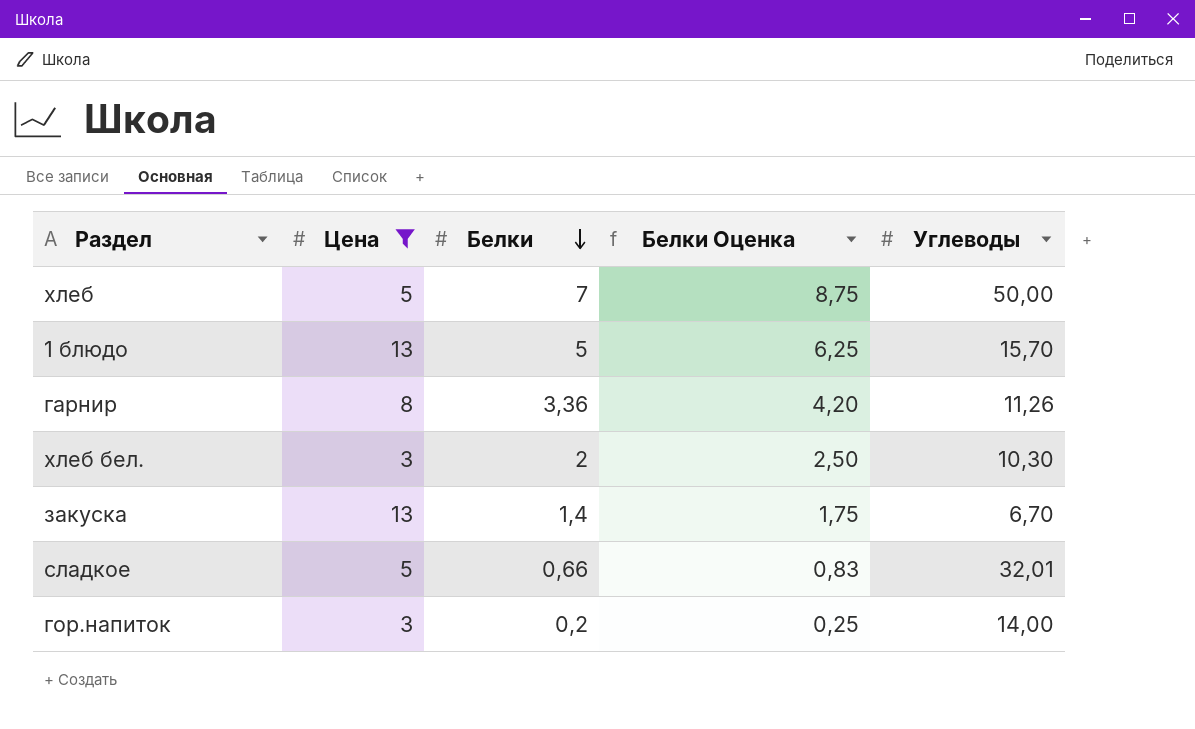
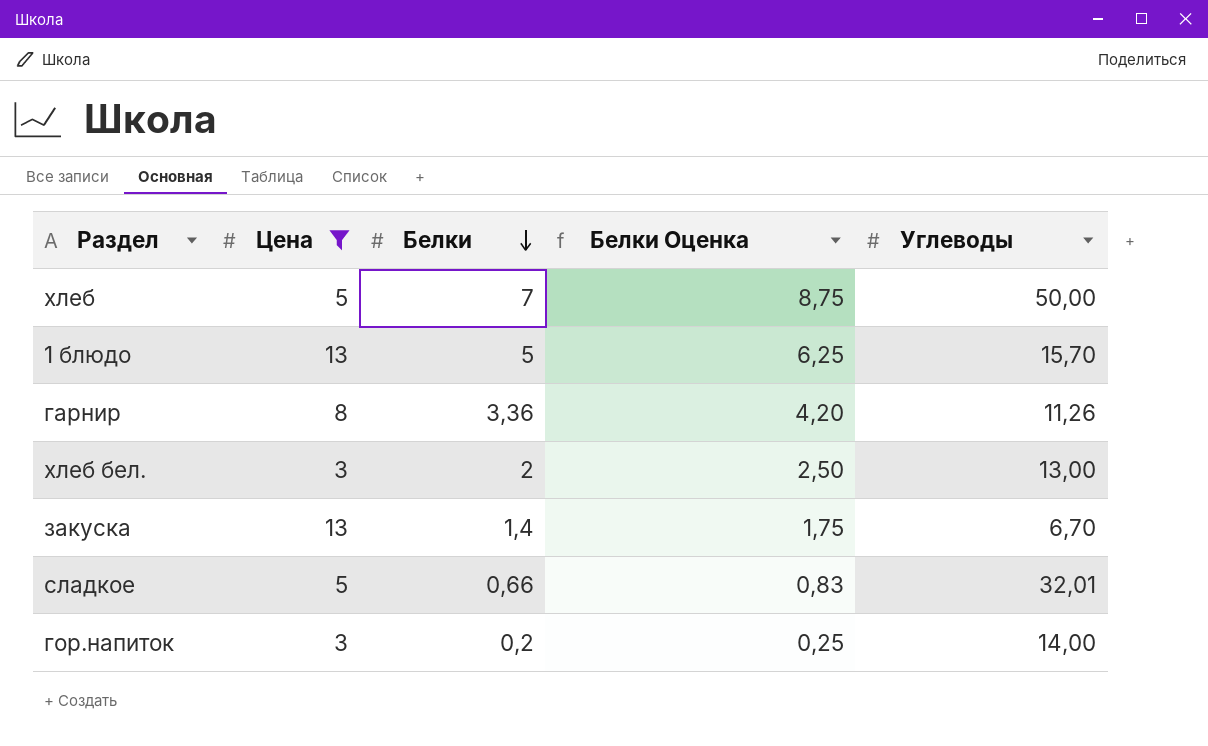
хлеб бел. | Углеводы: 10,30 -> 13,00

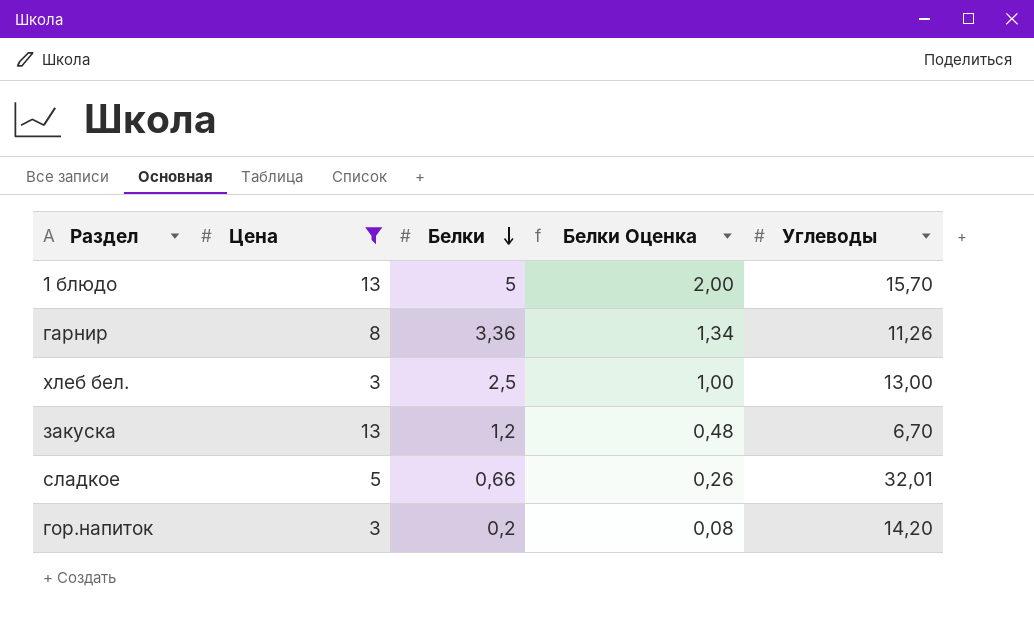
column Белки Оценка | formula: [Белки] * 1,25 -> [Белки] * 0,4
row хлеб: 5 | 7 | 8,75 | 50,00 -> none
хлеб бел. | Белки: 2 -> 2,5
закуска | Белки: 1,4 -> 1,2
гор.напиток | Углеводы: 14,00 -> 14,20

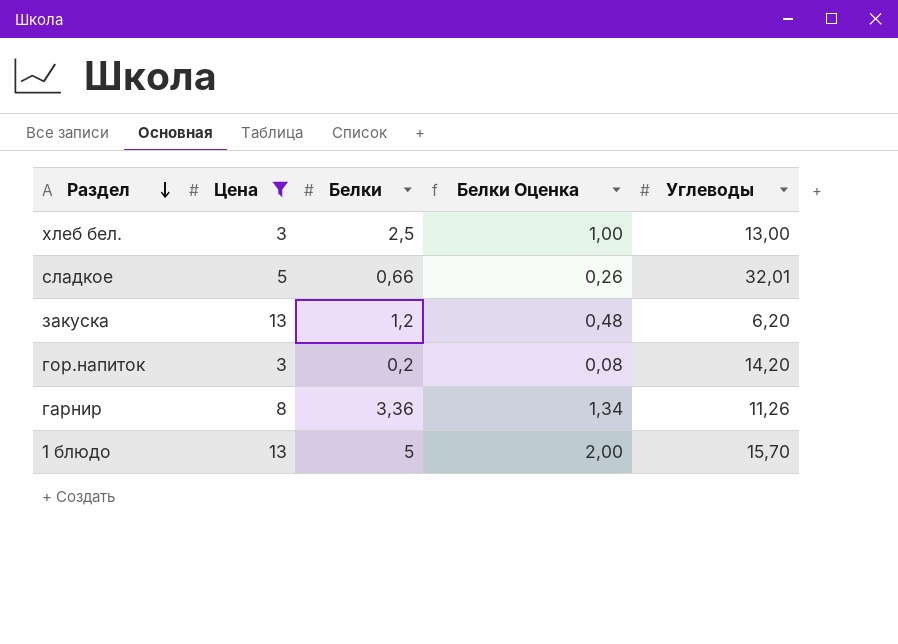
row order: Белки descending -> Раздел descending
закуска | Углеводы: 6,70 -> 6,20

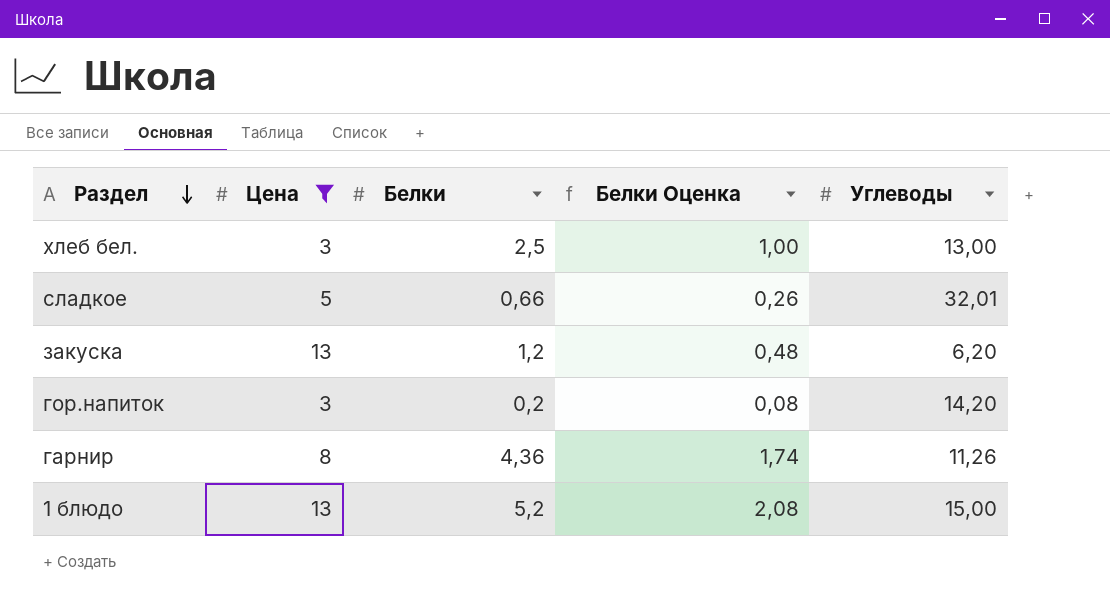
гарнир | Белки: 3,36 -> 4,36
гарнир | Белки Оценка: 1,34 -> 1,74
1 блюдо | Белки: 5 -> 5,2
1 блюдо | Белки Оценка: 2,00 -> 2,08
1 блюдо | Углеводы: 15,70 -> 15,00

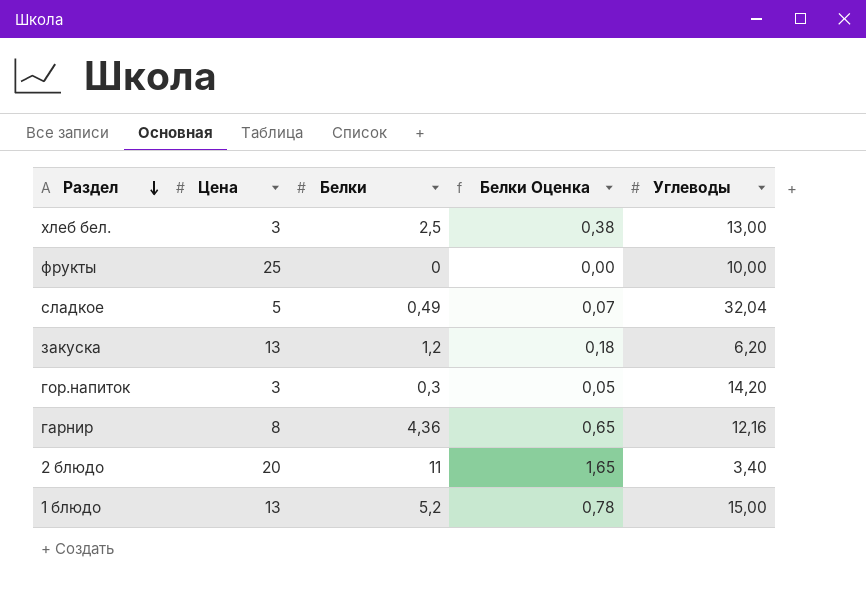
filter: Цена <= 13 -> none
column Белки Оценка | formula: [Белки] * 0,4 -> [Белки] * 0,15
сладкое | Белки: 0,66 -> 0,49
сладкое | Углеводы: 32,01 -> 32,04
гор.напиток | Белки: 0,2 -> 0,3
гарнир | Углеводы: 11,26 -> 12,16

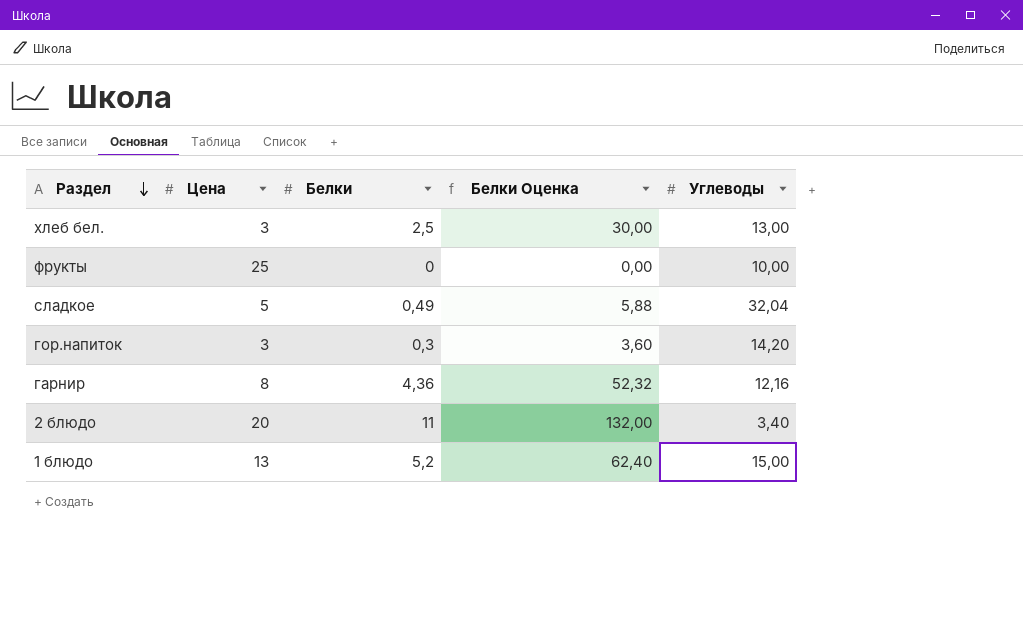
column Белки Оценка | formula: [Белки] * 0,15 -> [Белки] * 12
row закуска: 13 | 1,2 | 0,18 | 6,20 -> none

